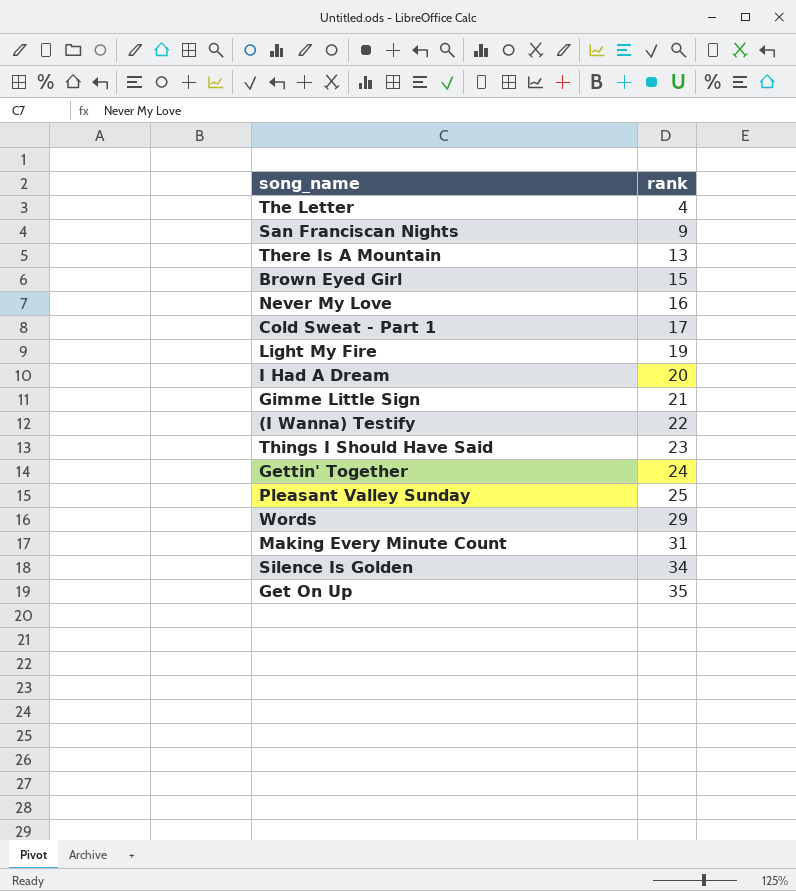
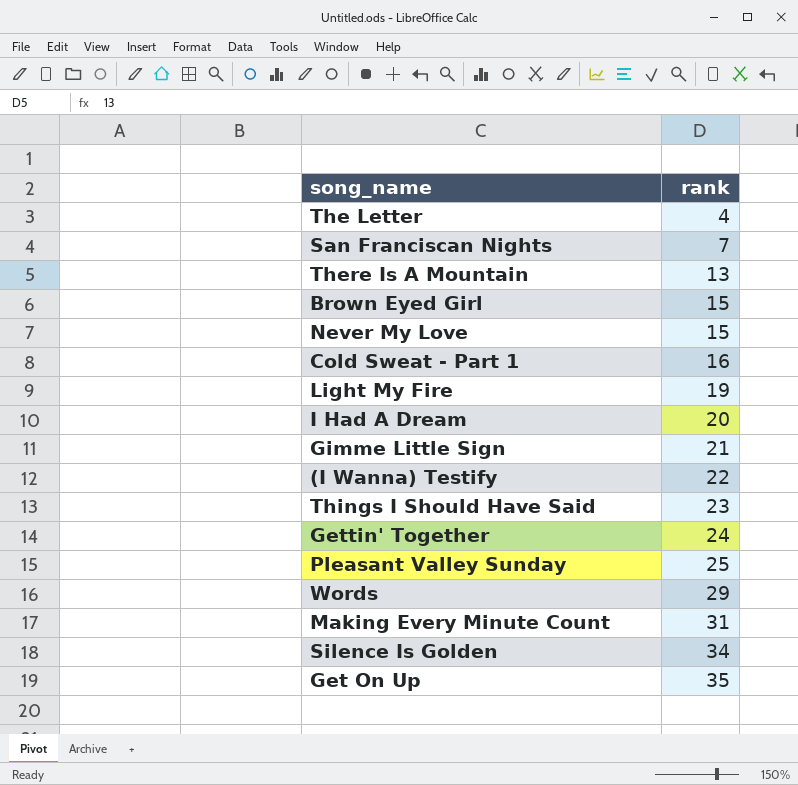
San Franciscan Nights | rank: 9 -> 7
Never My Love | rank: 16 -> 15
Cold Sweat - Part 1 | rank: 17 -> 16

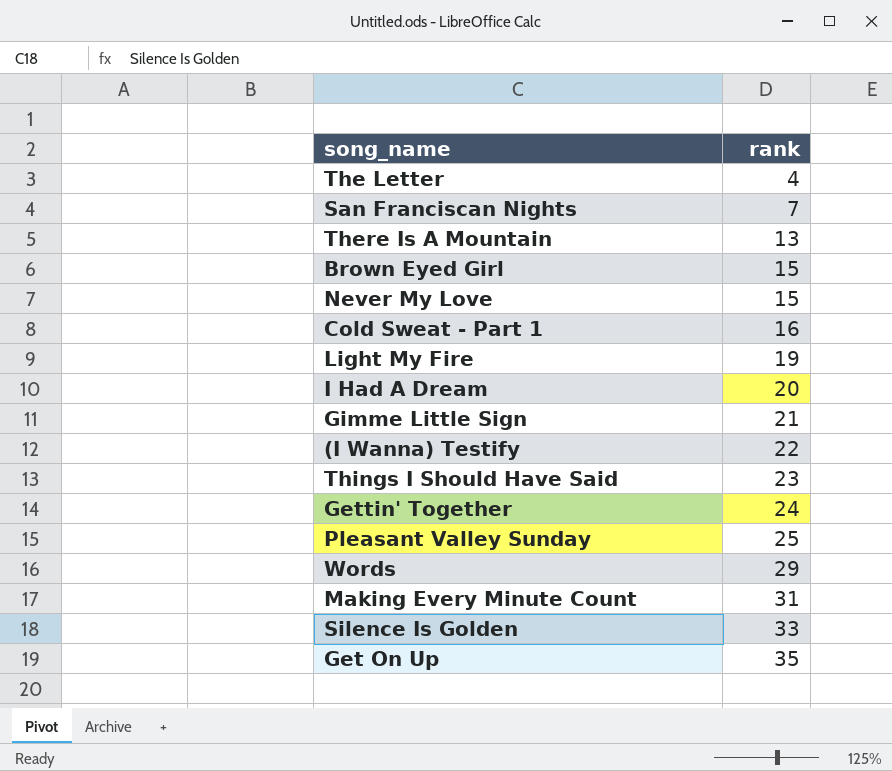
Silence Is Golden | rank: 34 -> 33

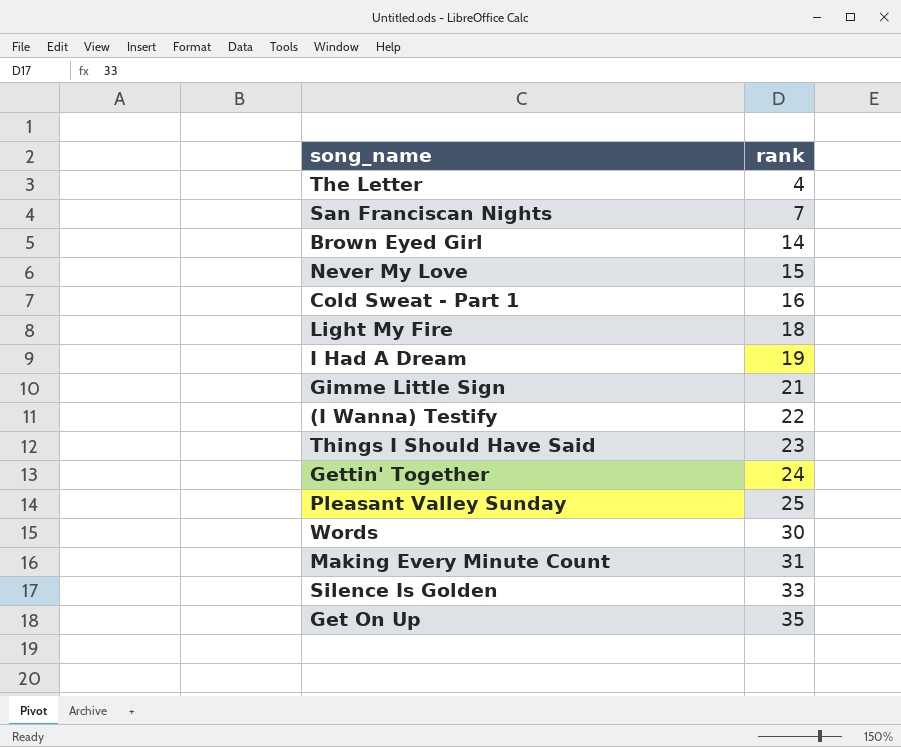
row There Is A Mountain: 13 -> none
Brown Eyed Girl | rank: 15 -> 14
Light My Fire | rank: 19 -> 18
I Had A Dream | rank: 20 -> 19
Words | rank: 29 -> 30

